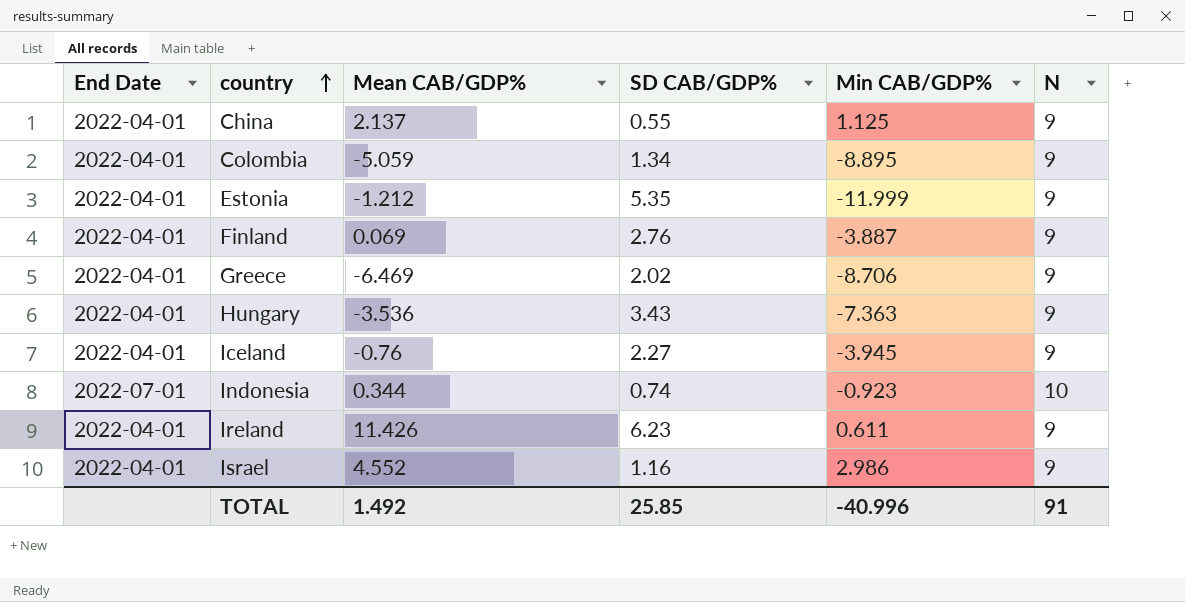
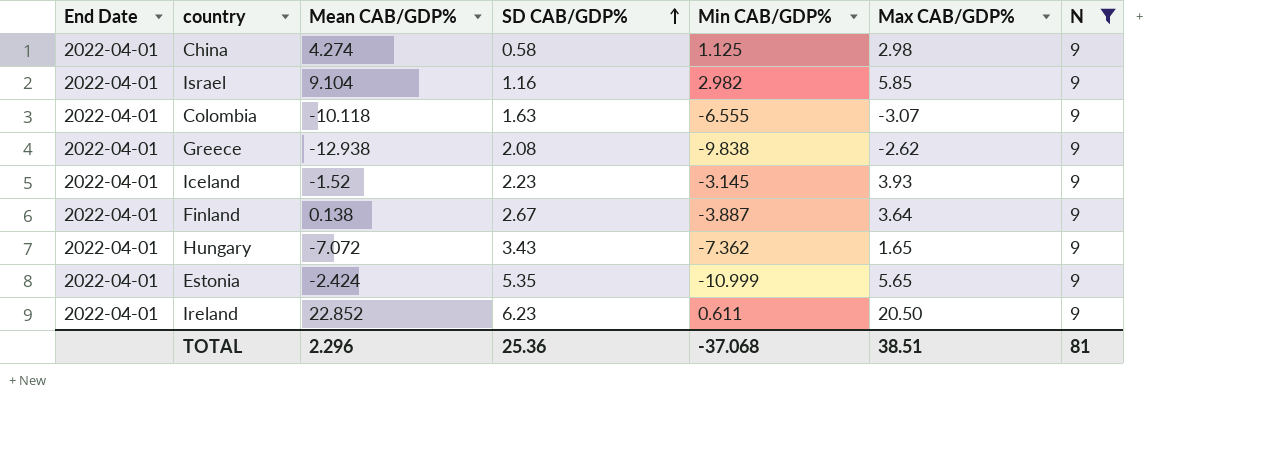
filter: none -> N = 9
row order: country ascending -> SD CAB/GDP% ascending
column Max CAB/GDP% | position: none -> 6
China | Mean CAB/GDP%: 2.137 -> 4.274
China | SD CAB/GDP%: 0.55 -> 0.58
Israel | Mean CAB/GDP%: 4.552 -> 9.104
Israel | Min CAB/GDP%: 2.986 -> 2.982
Colombia | Mean CAB/GDP%: -5.059 -> -10.118
Colombia | SD CAB/GDP%: 1.34 -> 1.63
Colombia | Min CAB/GDP%: -8.895 -> -6.555
Greece | Mean CAB/GDP%: -6.469 -> -12.938
Greece | SD CAB/GDP%: 2.02 -> 2.08
Greece | Min CAB/GDP%: -8.706 -> -9.838
Iceland | Mean CAB/GDP%: -0.76 -> -1.52
Iceland | SD CAB/GDP%: 2.27 -> 2.23
Iceland | Min CAB/GDP%: -3.945 -> -3.145
Finland | Mean CAB/GDP%: 0.069 -> 0.138
Finland | SD CAB/GDP%: 2.76 -> 2.67
Hungary | Mean CAB/GDP%: -3.536 -> -7.072
Hungary | Min CAB/GDP%: -7.363 -> -7.362
Estonia | Mean CAB/GDP%: -1.212 -> -2.424
Estonia | Min CAB/GDP%: -11.999 -> -10.999
Ireland | Mean CAB/GDP%: 11.426 -> 22.852
TOTAL | Mean CAB/GDP%: 1.492 -> 2.296
TOTAL | SD CAB/GDP%: 25.85 -> 25.36
TOTAL | Min CAB/GDP%: -40.996 -> -37.068
TOTAL | N: 91 -> 81

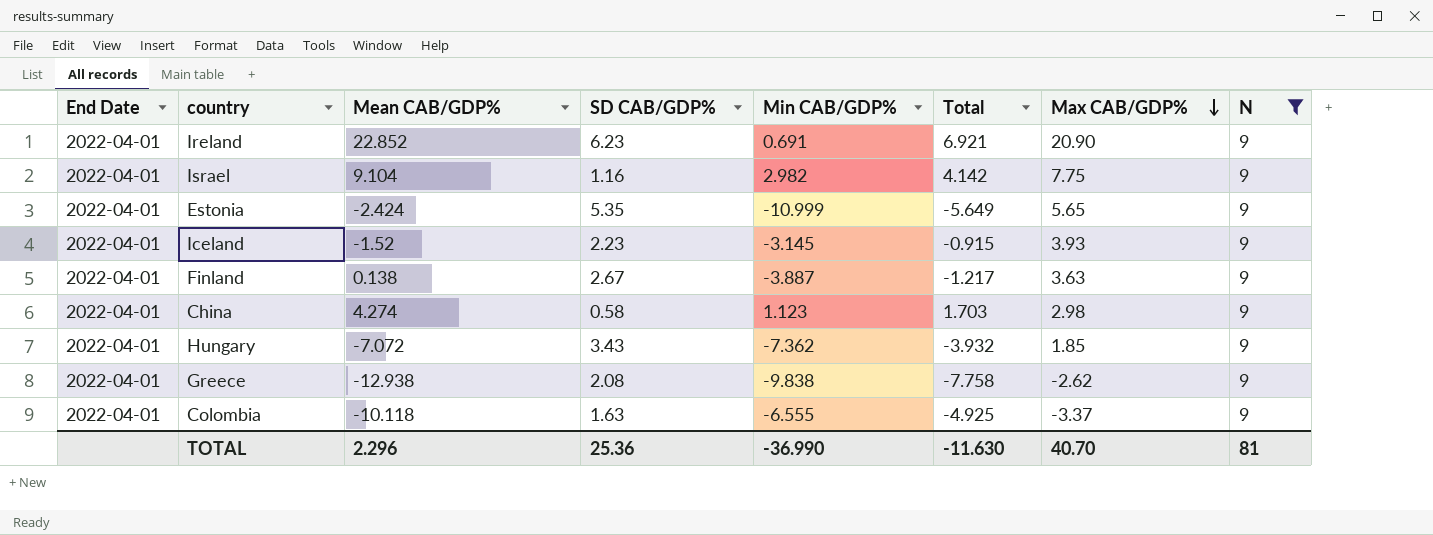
row order: SD CAB/GDP% ascending -> Max CAB/GDP% descending
column Total | formula: none -> [SD CAB/GDP%] + [Min CAB/GDP%]
Ireland | Min CAB/GDP%: 0.611 -> 0.691
Ireland | Max CAB/GDP%: 20.50 -> 20.90
Israel | Max CAB/GDP%: 5.85 -> 7.75
Finland | Max CAB/GDP%: 3.64 -> 3.63
China | Min CAB/GDP%: 1.125 -> 1.123
Hungary | Max CAB/GDP%: 1.65 -> 1.85
Colombia | Max CAB/GDP%: -3.07 -> -3.37
TOTAL | Min CAB/GDP%: -37.068 -> -36.990
TOTAL | Max CAB/GDP%: 38.51 -> 40.70

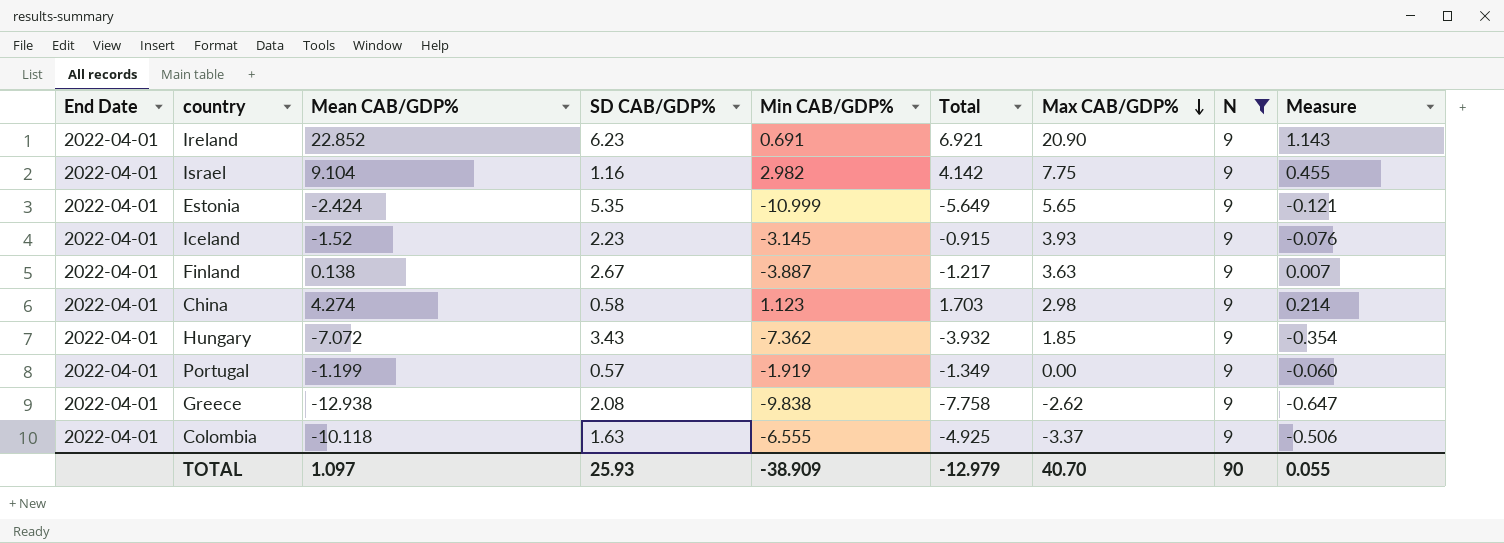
column Measure | formula: none -> [Mean CAB/GDP%] * 0.05
row Portugal: none -> 2022-04-01 | -1.199 | 0.57 | -1.919 | -1.349 | 0.00 | 9 | -0.060
TOTAL | Mean CAB/GDP%: 2.296 -> 1.097
TOTAL | SD CAB/GDP%: 25.36 -> 25.93
TOTAL | Min CAB/GDP%: -36.990 -> -38.909
TOTAL | Total: -11.630 -> -12.979
TOTAL | N: 81 -> 90

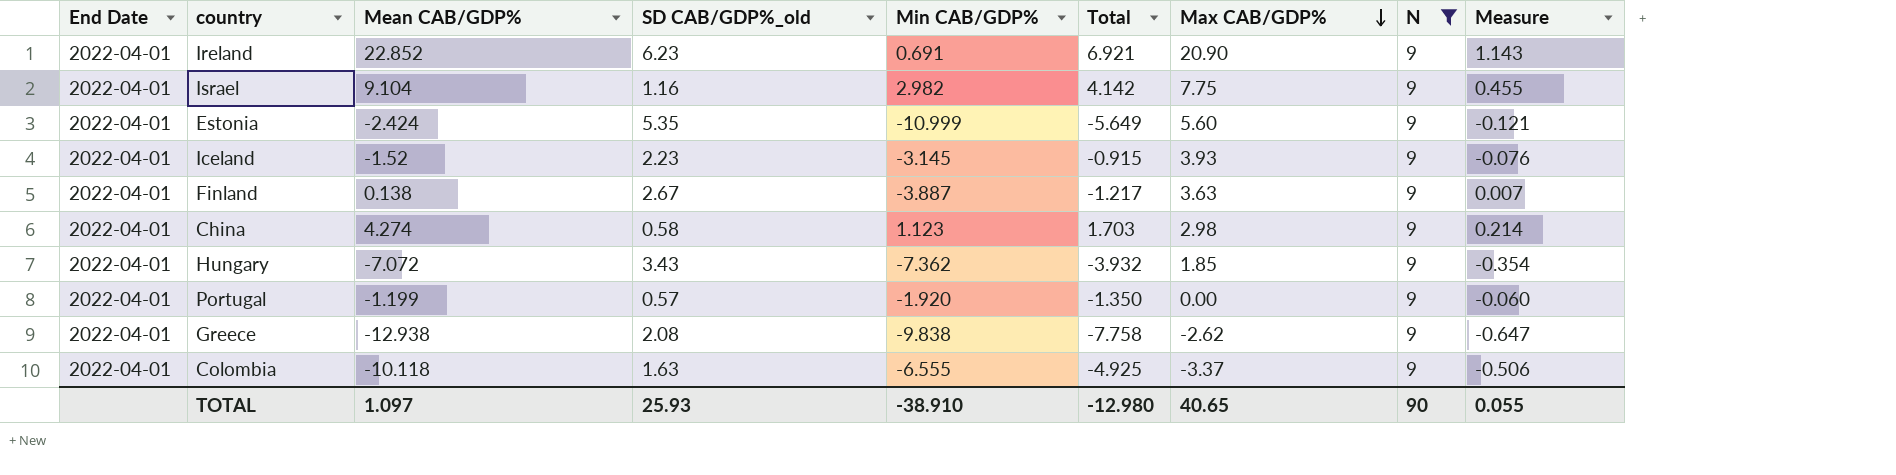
column name: SD CAB/GDP% -> SD CAB/GDP%_old
Estonia | Max CAB/GDP%: 5.65 -> 5.60
Portugal | Min CAB/GDP%: -1.919 -> -1.920
Portugal | Total: -1.349 -> -1.350
TOTAL | Min CAB/GDP%: -38.909 -> -38.910
TOTAL | Total: -12.979 -> -12.980
TOTAL | Max CAB/GDP%: 40.70 -> 40.65

